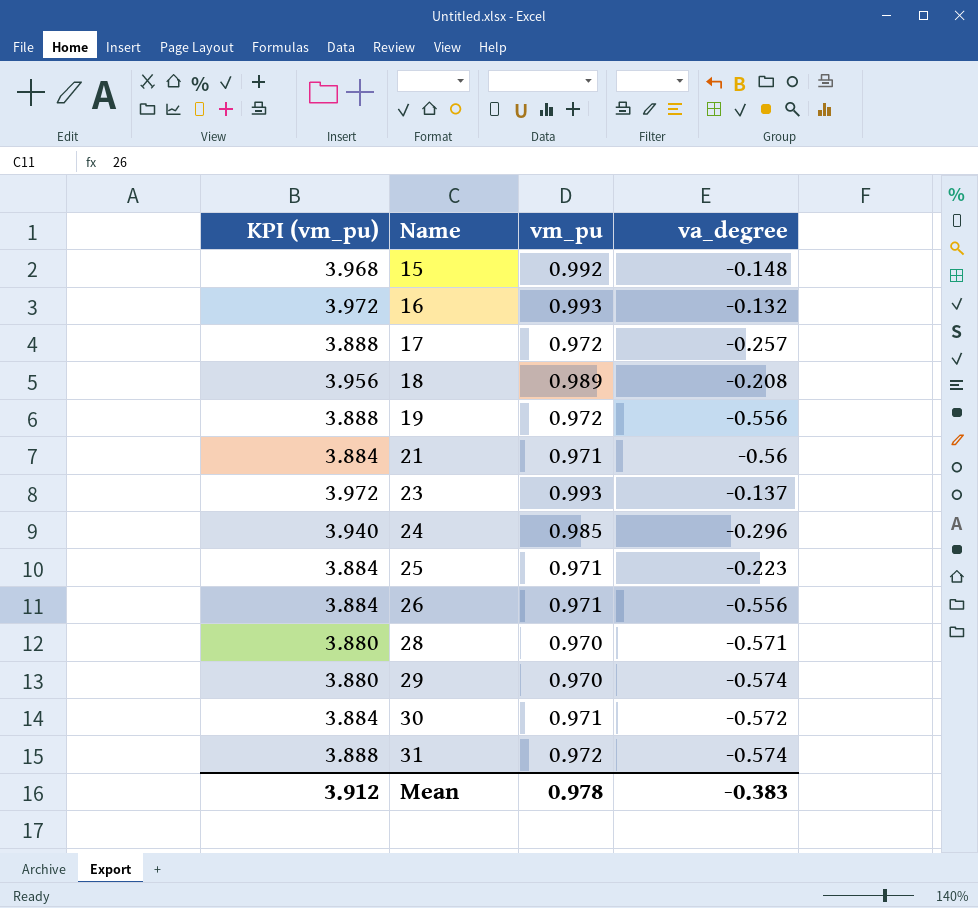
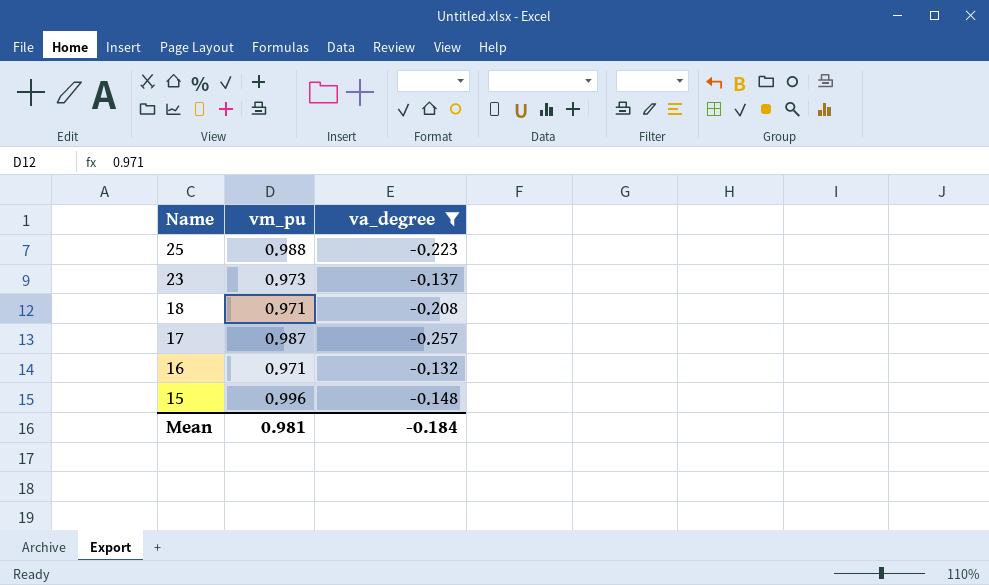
filter: none -> va_degree >= -0.257
row order: Name ascending -> Name descending
column KPI (vm_pu) | formula: [vm_pu] * 4 -> none
25 | vm_pu: 0.971 -> 0.988
23 | vm_pu: 0.993 -> 0.973
18 | vm_pu: 0.989 -> 0.971
17 | vm_pu: 0.972 -> 0.987
16 | vm_pu: 0.993 -> 0.971
15 | vm_pu: 0.992 -> 0.996
Mean | vm_pu: 0.978 -> 0.981
Mean | va_degree: -0.383 -> -0.184

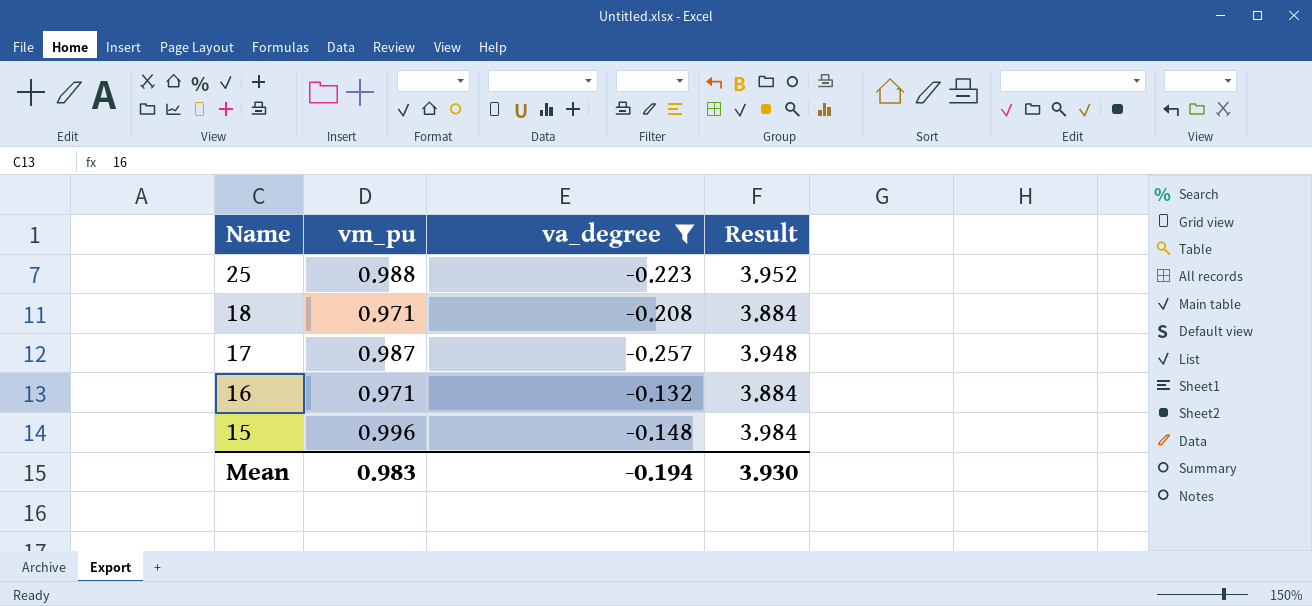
column Result | formula: none -> [vm_pu] * 4
row 23: 0.973 | -0.137 -> none
Mean | vm_pu: 0.981 -> 0.983
Mean | va_degree: -0.184 -> -0.194

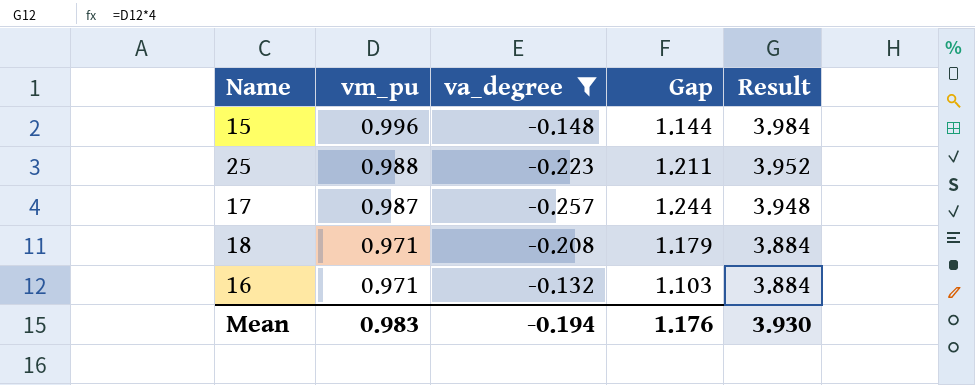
row order: Name descending -> vm_pu descending
column Gap | formula: none -> [vm_pu] - [va_degree]

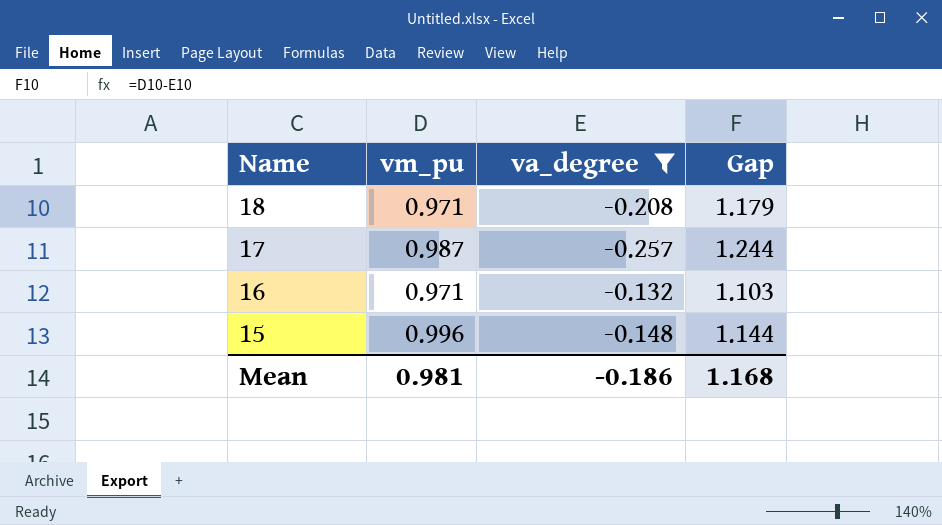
row order: vm_pu descending -> Name descending
column Result | formula: [vm_pu] * 4 -> none
row 25: 0.988 | -0.223 | 1.211 | 3.952 -> none
Mean | vm_pu: 0.983 -> 0.981
Mean | va_degree: -0.194 -> -0.186
Mean | Gap: 1.176 -> 1.168

